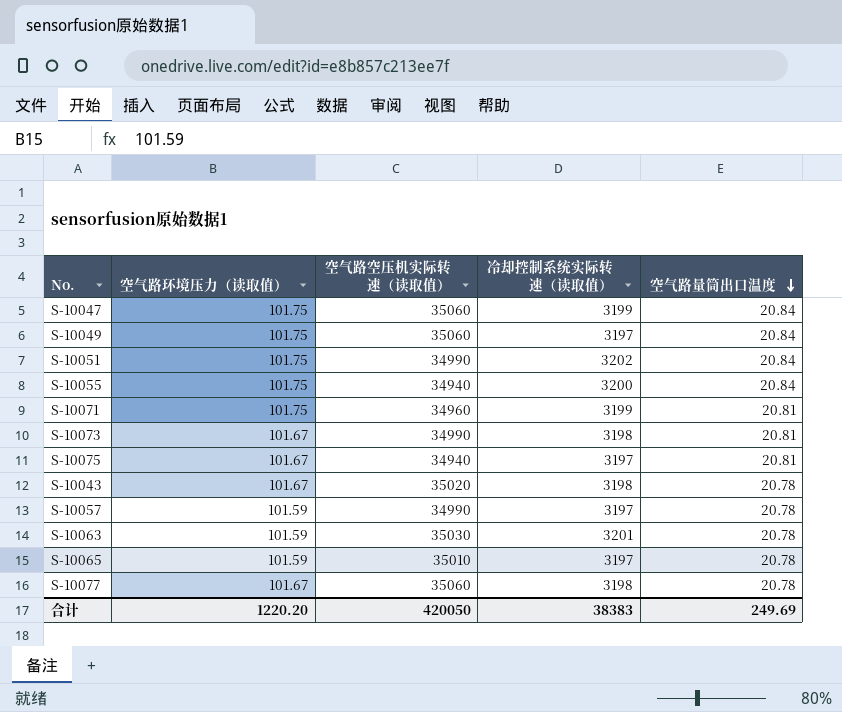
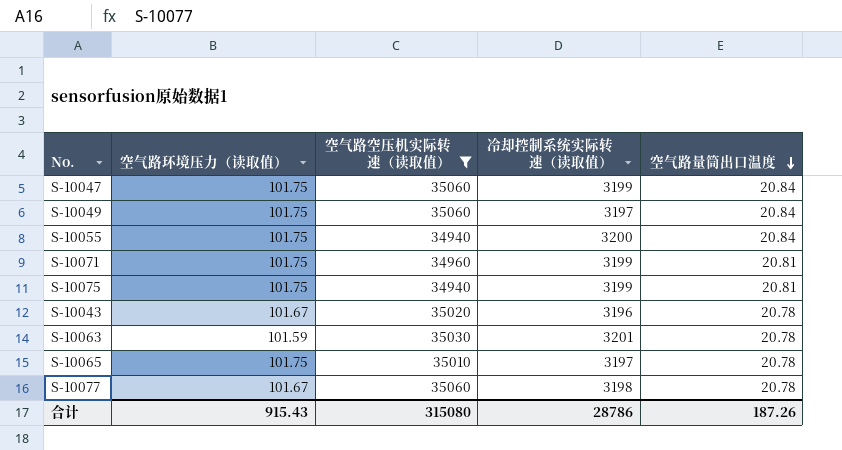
filter: none -> 空气路空压机实际转速（读取值） != 34990
S-10075 | 空气路环境压力（读取值）: 101.67 -> 101.75
S-10075 | 冷却控制系统实际转速（读取值）: 3197 -> 3199
S-10043 | 冷却控制系统实际转速（读取值）: 3198 -> 3196
S-10065 | 空气路环境压力（读取值）: 101.59 -> 101.75
合计 | 空气路环境压力（读取值）: 1220.20 -> 915.43
合计 | 空气路空压机实际转速（读取值）: 420050 -> 315080
合计 | 冷却控制系统实际转速（读取值）: 38383 -> 28786
合计 | 空气路量筒出口温度: 249.69 -> 187.26

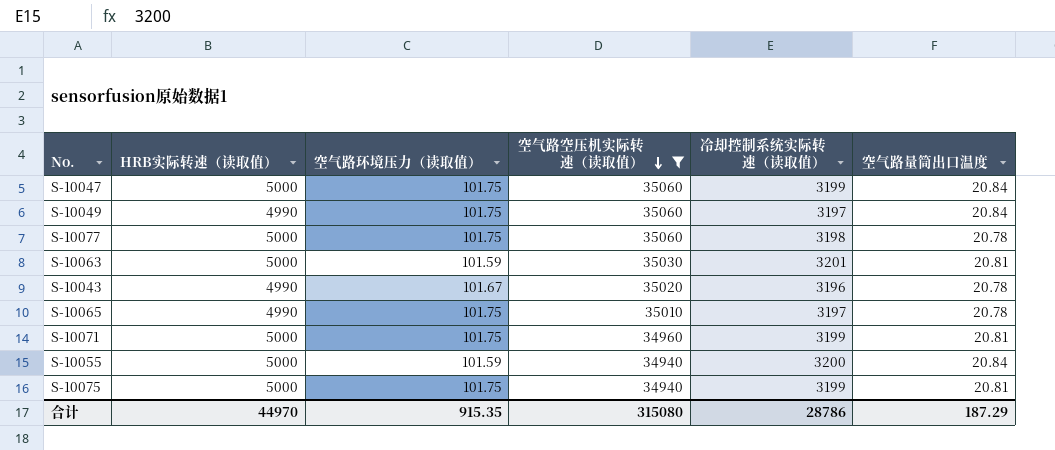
row order: 空气路量筒出口温度 descending -> 空气路空压机实际转速（读取值） descending
column HRB实际转速（读取值） | position: none -> 2
S-10077 | 空气路环境压力（读取值）: 101.67 -> 101.75
S-10063 | 空气路量筒出口温度: 20.78 -> 20.81
S-10055 | 空气路环境压力（读取值）: 101.75 -> 101.59
合计 | 空气路环境压力（读取值）: 915.43 -> 915.35
合计 | 空气路量筒出口温度: 187.26 -> 187.29

